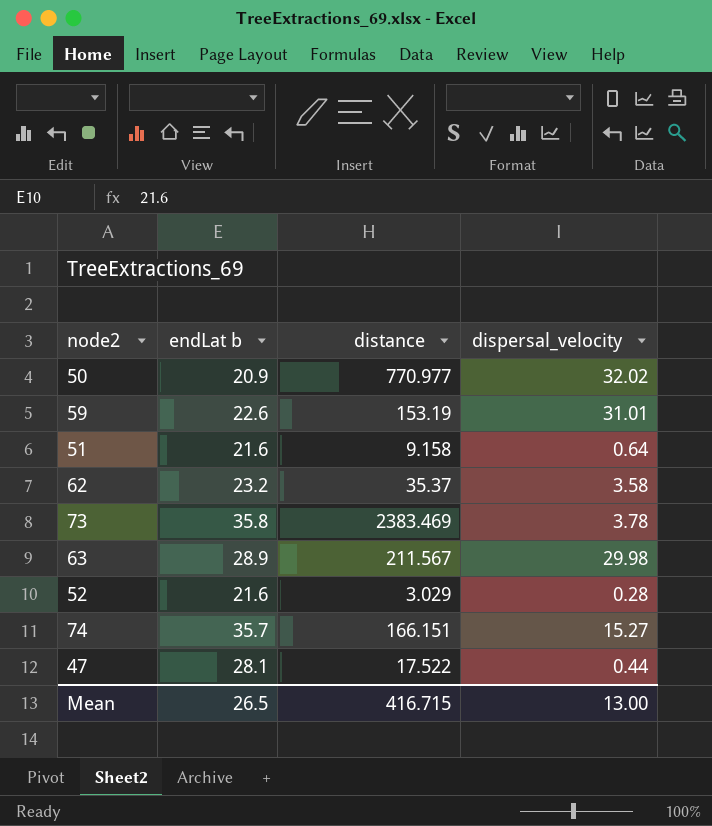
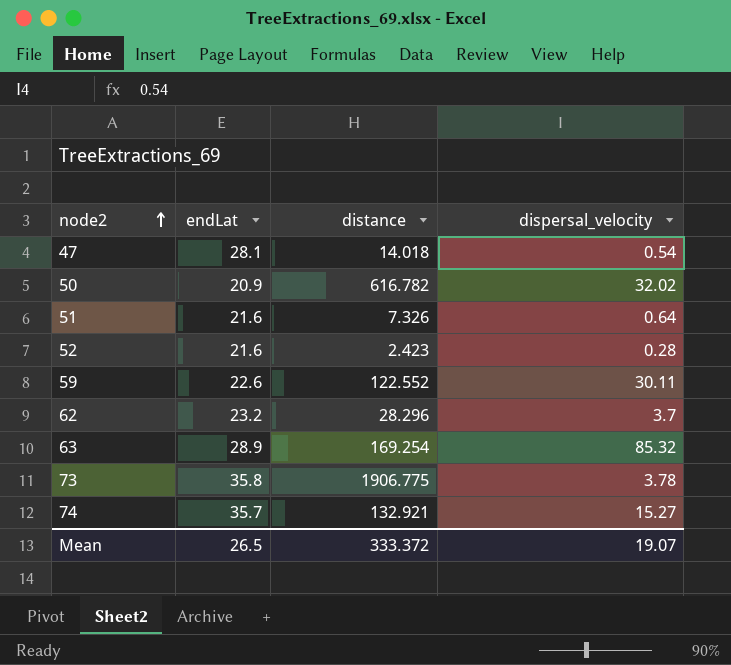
row order: none -> node2 ascending
column name: endLat b -> endLat
47 | distance: 17.522 -> 14.018
47 | dispersal_velocity: 0.44 -> 0.54
50 | distance: 770.977 -> 616.782
51 | distance: 9.158 -> 7.326
52 | distance: 3.029 -> 2.423
59 | distance: 153.19 -> 122.552
59 | dispersal_velocity: 31.01 -> 30.11
62 | distance: 35.37 -> 28.296
62 | dispersal_velocity: 3.58 -> 3.7
63 | distance: 211.567 -> 169.254
63 | dispersal_velocity: 29.98 -> 85.32
73 | distance: 2383.469 -> 1906.775
74 | distance: 166.151 -> 132.921
Mean | distance: 416.715 -> 333.372
Mean | dispersal_velocity: 13.00 -> 19.07

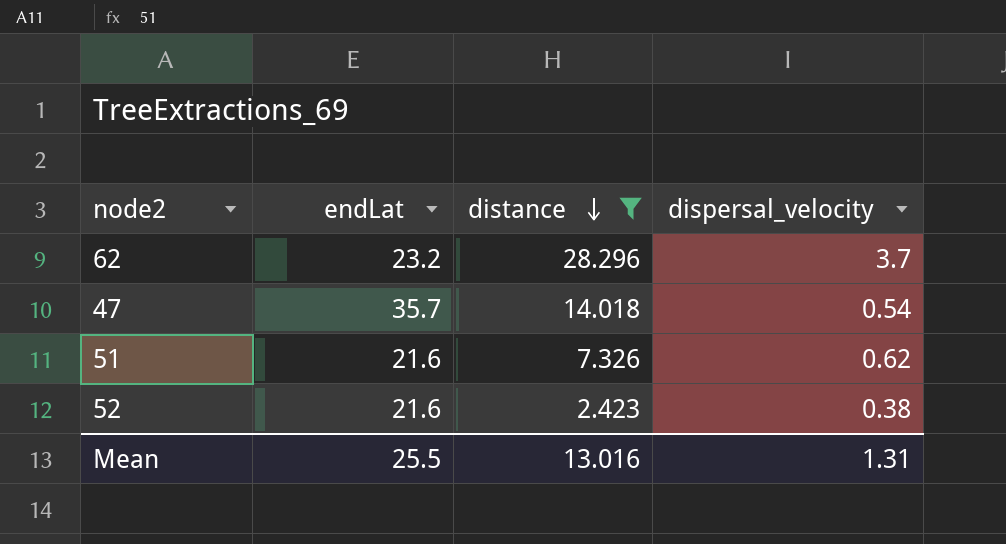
filter: none -> distance <= 28.296
row order: node2 ascending -> distance descending
47 | endLat: 28.1 -> 35.7
51 | dispersal_velocity: 0.64 -> 0.62
52 | dispersal_velocity: 0.28 -> 0.38
Mean | endLat: 26.5 -> 25.5
Mean | distance: 333.372 -> 13.016
Mean | dispersal_velocity: 19.07 -> 1.31

